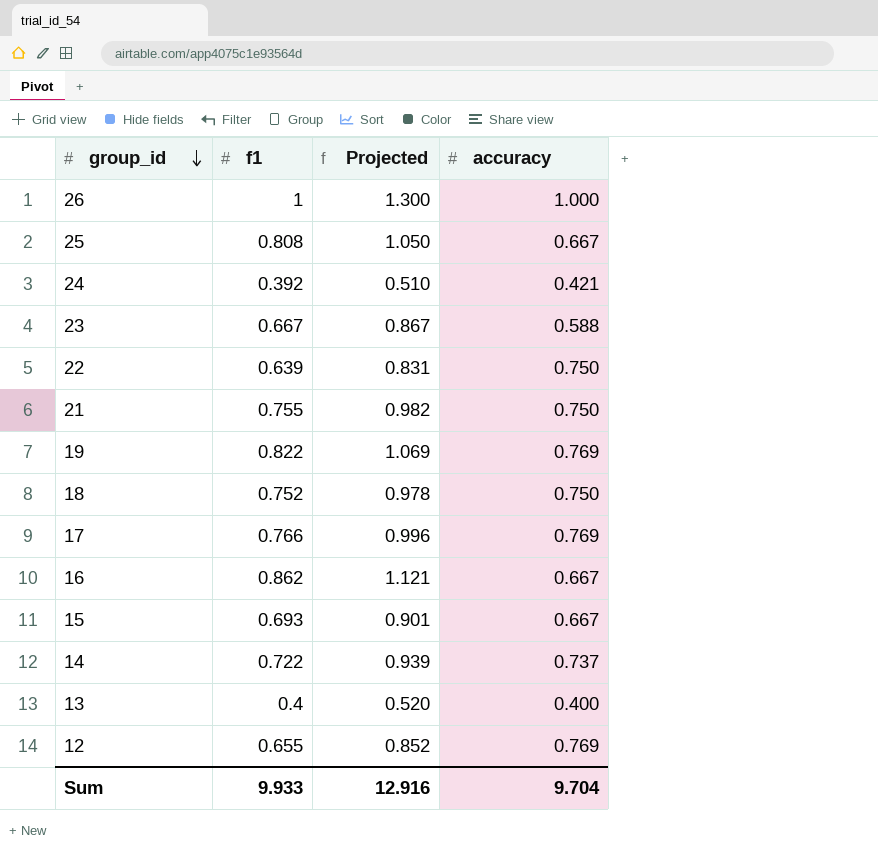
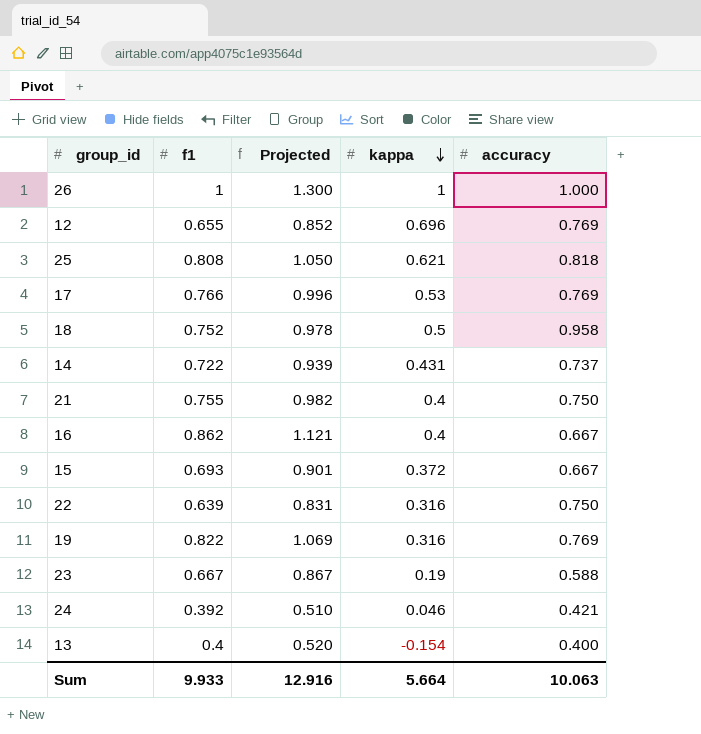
row order: group_id descending -> kappa descending
column kappa | position: none -> 4
25 | accuracy: 0.667 -> 0.818
18 | accuracy: 0.750 -> 0.958
Sum | accuracy: 9.704 -> 10.063

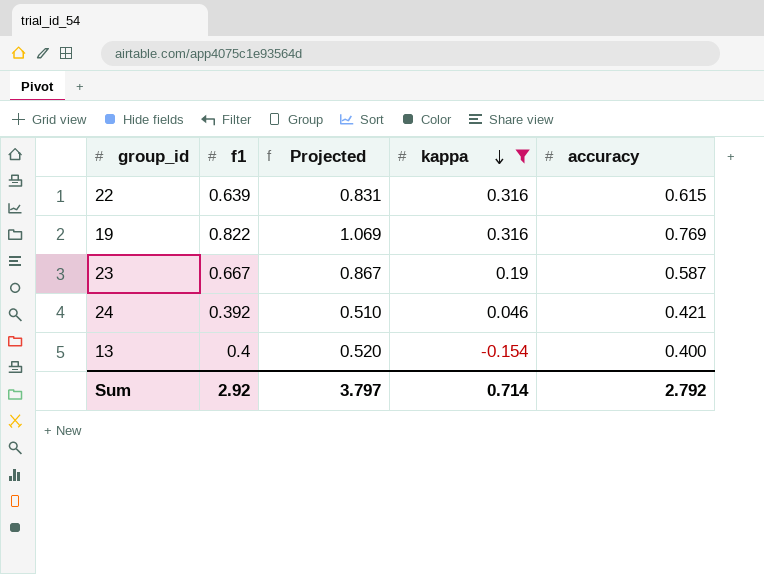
filter: none -> kappa <= 0.316
22 | accuracy: 0.750 -> 0.615
23 | accuracy: 0.588 -> 0.587
Sum | f1: 9.933 -> 2.92
Sum | Projected: 12.916 -> 3.797
Sum | kappa: 5.664 -> 0.714
Sum | accuracy: 10.063 -> 2.792

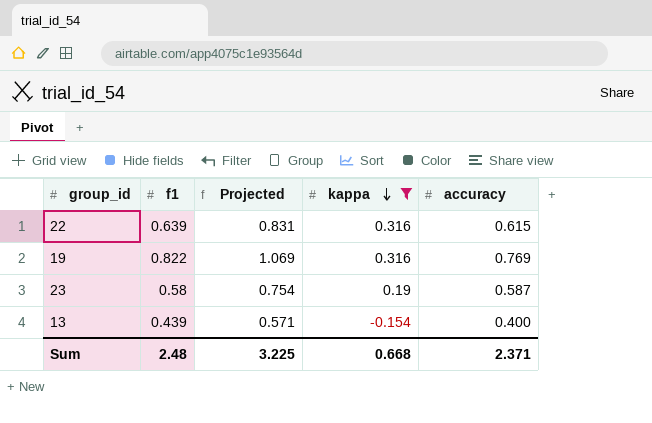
row 24: 0.392 | 0.510 | 0.046 | 0.421 -> none
23 | f1: 0.667 -> 0.58
23 | Projected: 0.867 -> 0.754
13 | f1: 0.4 -> 0.439
13 | Projected: 0.520 -> 0.571
Sum | f1: 2.92 -> 2.48
Sum | Projected: 3.797 -> 3.225
Sum | kappa: 0.714 -> 0.668
Sum | accuracy: 2.792 -> 2.371

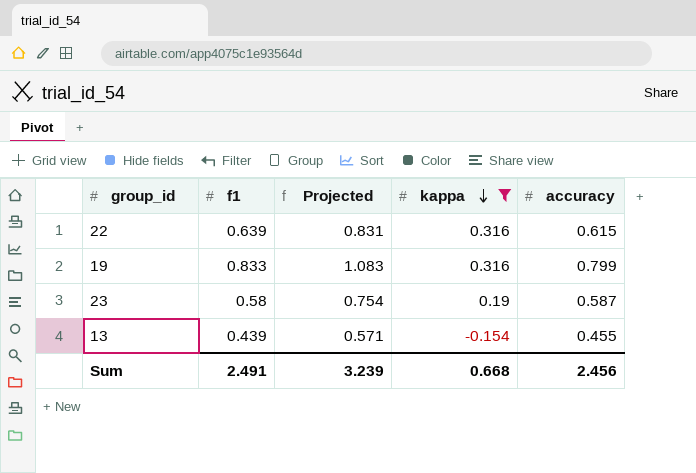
19 | f1: 0.822 -> 0.833
19 | Projected: 1.069 -> 1.083
19 | accuracy: 0.769 -> 0.799
13 | accuracy: 0.400 -> 0.455
Sum | f1: 2.48 -> 2.491
Sum | Projected: 3.225 -> 3.239
Sum | accuracy: 2.371 -> 2.456

